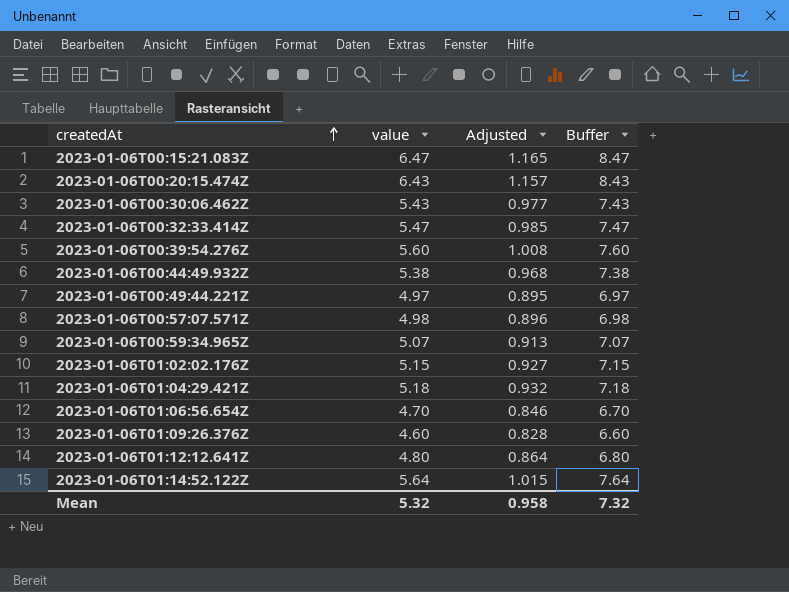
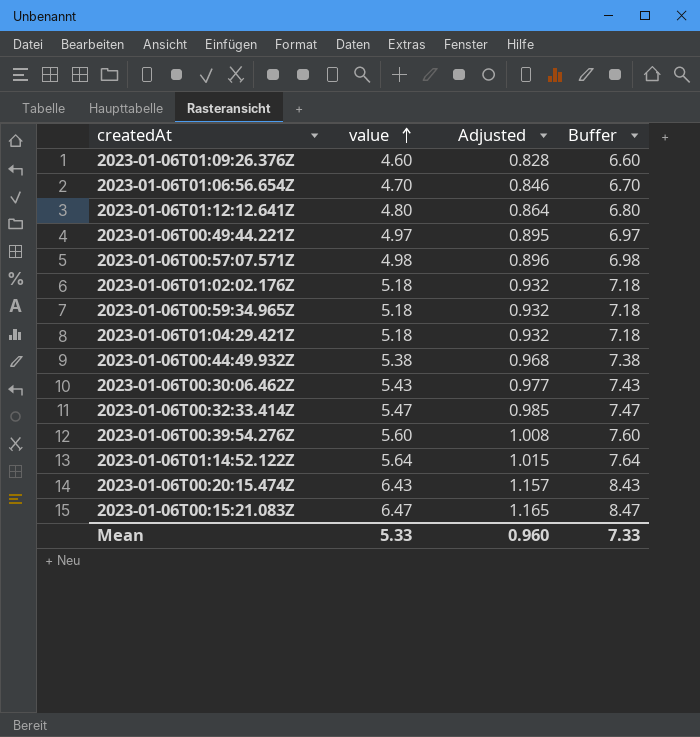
row order: createdAt ascending -> value ascending
2023-01-06T01:02:02.176Z | value: 5.15 -> 5.18
2023-01-06T01:02:02.176Z | Adjusted: 0.927 -> 0.932
2023-01-06T01:02:02.176Z | Buffer: 7.15 -> 7.18
2023-01-06T00:59:34.965Z | value: 5.07 -> 5.18
2023-01-06T00:59:34.965Z | Adjusted: 0.913 -> 0.932
2023-01-06T00:59:34.965Z | Buffer: 7.07 -> 7.18
Mean | value: 5.32 -> 5.33
Mean | Adjusted: 0.958 -> 0.960
Mean | Buffer: 7.32 -> 7.33

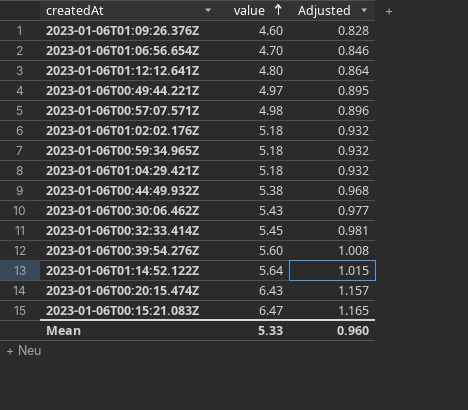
column Buffer | formula: [value] + 2 -> none
2023-01-06T00:32:33.414Z | value: 5.47 -> 5.45
2023-01-06T00:32:33.414Z | Adjusted: 0.985 -> 0.981

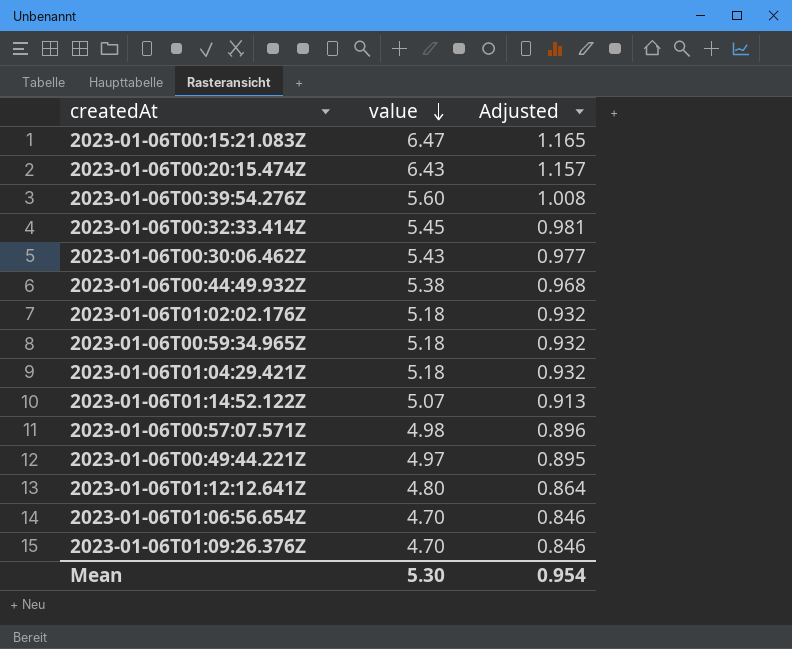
row order: value ascending -> value descending
2023-01-06T01:14:52.122Z | value: 5.64 -> 5.07
2023-01-06T01:14:52.122Z | Adjusted: 1.015 -> 0.913
2023-01-06T01:09:26.376Z | value: 4.60 -> 4.70
2023-01-06T01:09:26.376Z | Adjusted: 0.828 -> 0.846
Mean | value: 5.33 -> 5.30
Mean | Adjusted: 0.960 -> 0.954

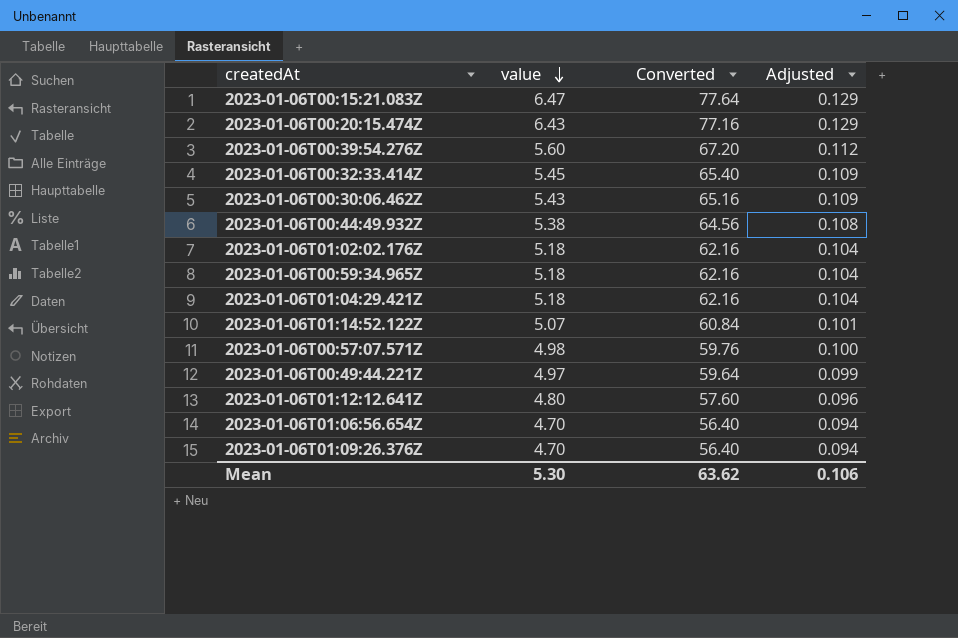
column Converted | formula: none -> [value] * 12
column Adjusted | formula: [value] * 0.18 -> [value] * 0.02
Mean | Adjusted: 0.954 -> 0.106

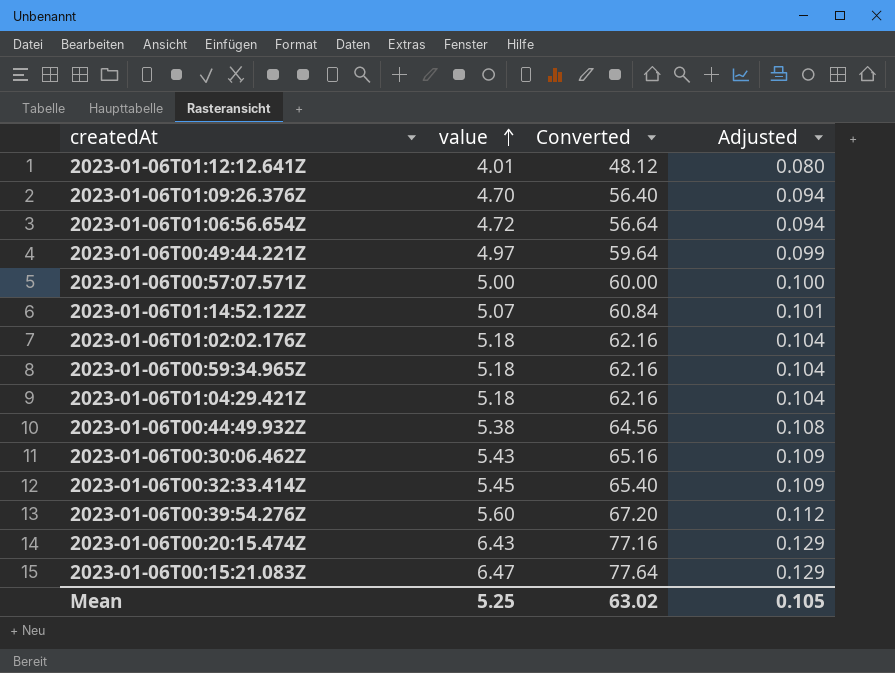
row order: value descending -> value ascending
2023-01-06T01:12:12.641Z | value: 4.80 -> 4.01
2023-01-06T01:12:12.641Z | Converted: 57.60 -> 48.12
2023-01-06T01:12:12.641Z | Adjusted: 0.096 -> 0.080
2023-01-06T01:06:56.654Z | value: 4.70 -> 4.72
2023-01-06T01:06:56.654Z | Converted: 56.40 -> 56.64
2023-01-06T00:57:07.571Z | value: 4.98 -> 5.00
2023-01-06T00:57:07.571Z | Converted: 59.76 -> 60.00
Mean | value: 5.30 -> 5.25
Mean | Converted: 63.62 -> 63.02
Mean | Adjusted: 0.106 -> 0.105

